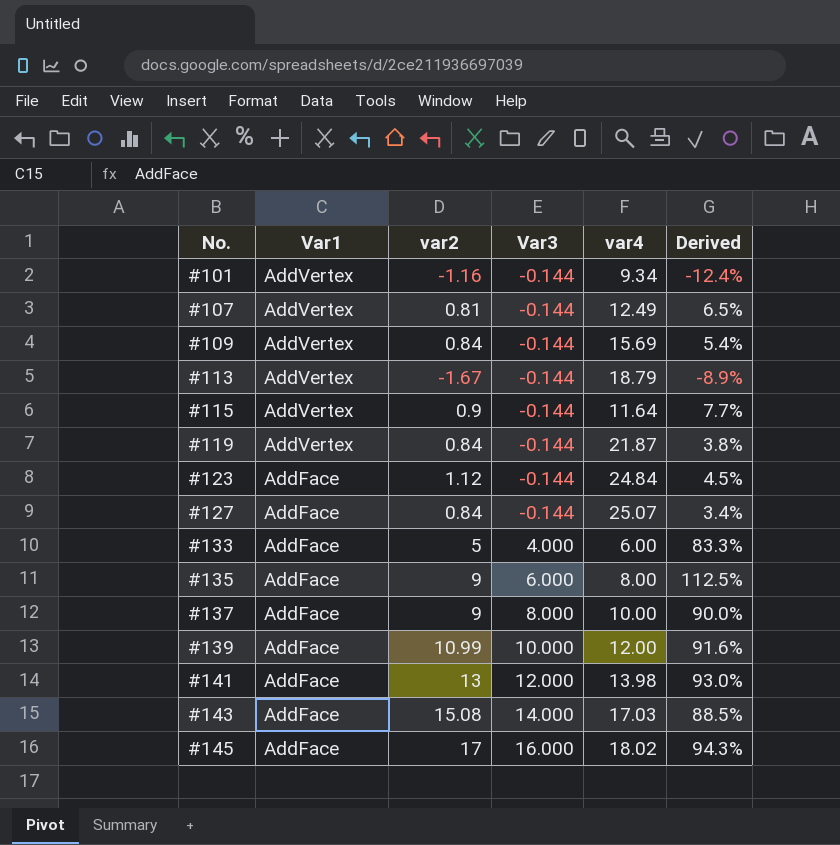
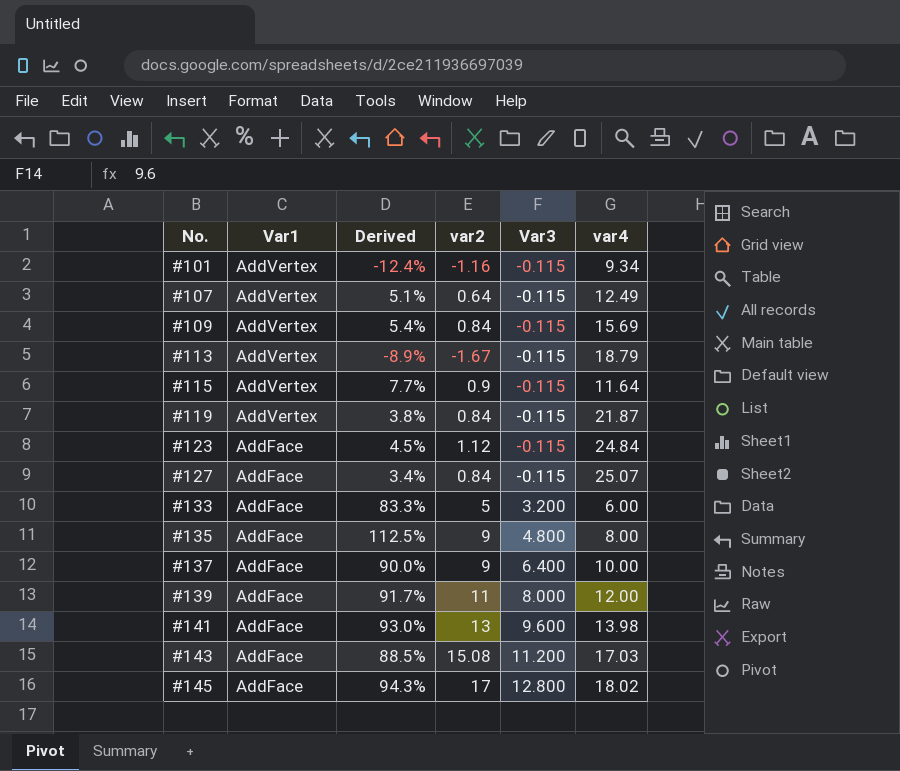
column Derived | position: 6 -> 3
#101 | Var3: -0.144 -> -0.115
#107 | Derived: 6.5% -> 5.1%
#107 | var2: 0.81 -> 0.64
#107 | Var3: -0.144 -> -0.115
#109 | Var3: -0.144 -> -0.115
#113 | Var3: -0.144 -> -0.115
#115 | Var3: -0.144 -> -0.115
#119 | Var3: -0.144 -> -0.115
#123 | Var3: -0.144 -> -0.115
#127 | Var3: -0.144 -> -0.115
#133 | Var3: 4.000 -> 3.200
#135 | Var3: 6.000 -> 4.800
#137 | Var3: 8.000 -> 6.400
#139 | Derived: 91.6% -> 91.7%
#139 | var2: 10.99 -> 11
#139 | Var3: 10.000 -> 8.000
#141 | Var3: 12.000 -> 9.600
#143 | Var3: 14.000 -> 11.200
#145 | Var3: 16.000 -> 12.800

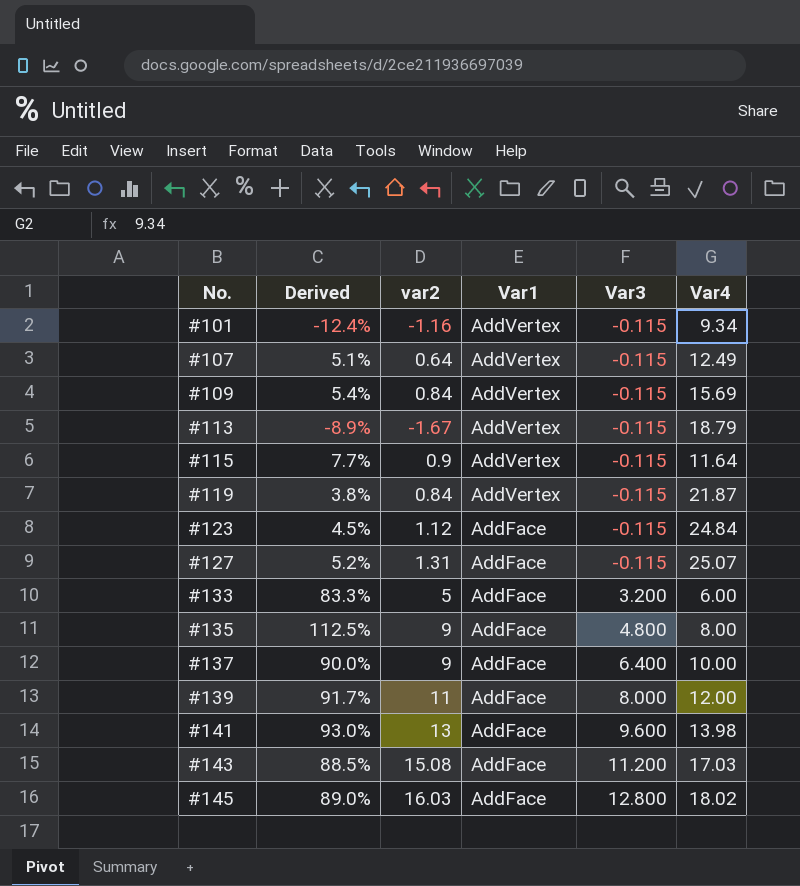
column Var1 | position: 2 -> 4
column name: var4 -> Var4
#127 | Derived: 3.4% -> 5.2%
#127 | var2: 0.84 -> 1.31
#145 | Derived: 94.3% -> 89.0%
#145 | var2: 17 -> 16.03

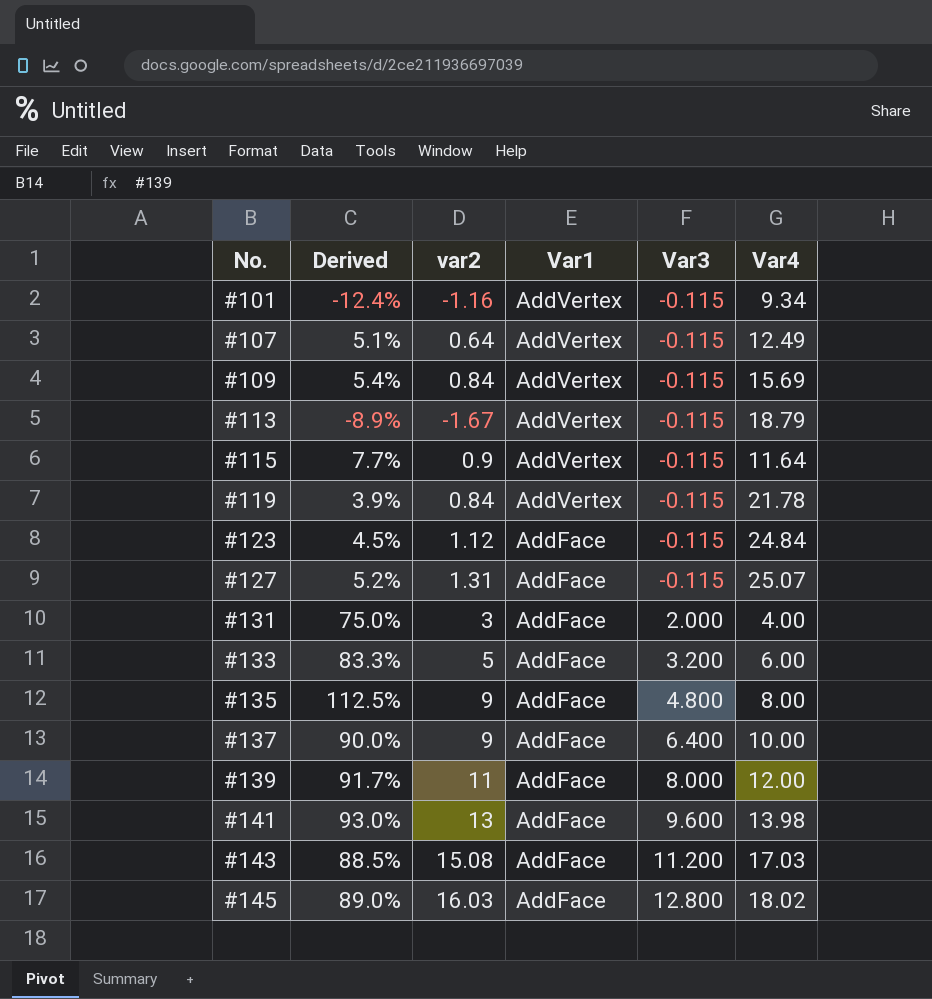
#119 | Derived: 3.8% -> 3.9%
#119 | Var4: 21.87 -> 21.78
row #131: none -> 75.0% | 3 | AddFace | 2.000 | 4.00

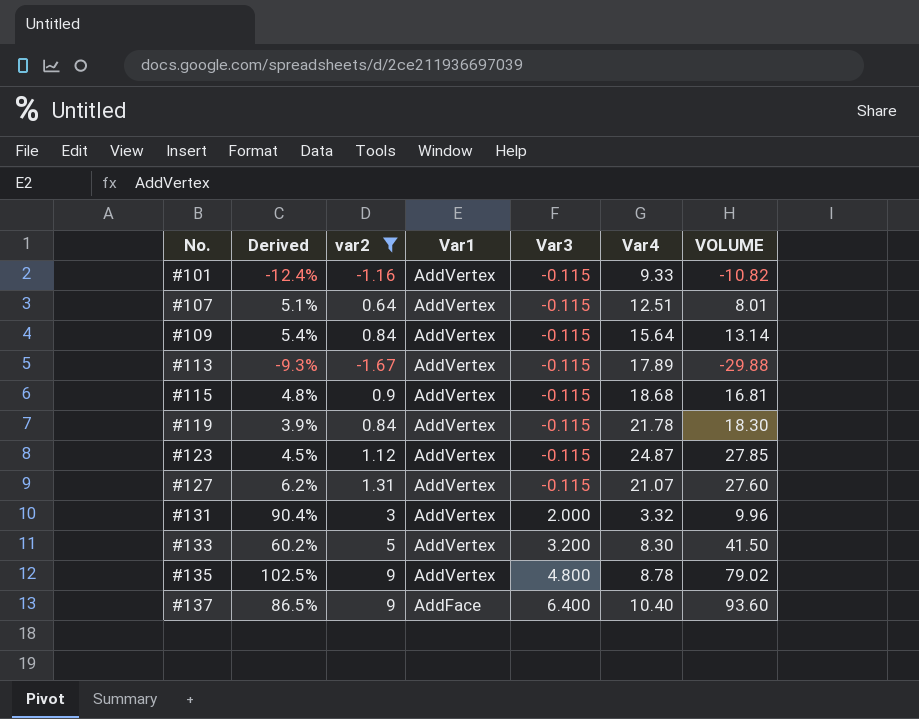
filter: none -> var2 <= 9
column VOLUME | formula: none -> [var2] * [Var4]
#101 | Var4: 9.34 -> 9.33
#107 | Var4: 12.49 -> 12.51
#109 | Var4: 15.69 -> 15.64
#113 | Derived: -8.9% -> -9.3%
#113 | Var4: 18.79 -> 17.89
#115 | Derived: 7.7% -> 4.8%
#115 | Var4: 11.64 -> 18.68
#123 | Var1: AddFace -> AddVertex
#123 | Var4: 24.84 -> 24.87
#127 | Derived: 5.2% -> 6.2%
#127 | Var1: AddFace -> AddVertex
#127 | Var4: 25.07 -> 21.07
#131 | Derived: 75.0% -> 90.4%
#131 | Var1: AddFace -> AddVertex
#131 | Var4: 4.00 -> 3.32
#133 | Derived: 83.3% -> 60.2%
#133 | Var1: AddFace -> AddVertex
#133 | Var4: 6.00 -> 8.30
#135 | Derived: 112.5% -> 102.5%
#135 | Var1: AddFace -> AddVertex
#135 | Var4: 8.00 -> 8.78
#137 | Derived: 90.0% -> 86.5%
#137 | Var4: 10.00 -> 10.40

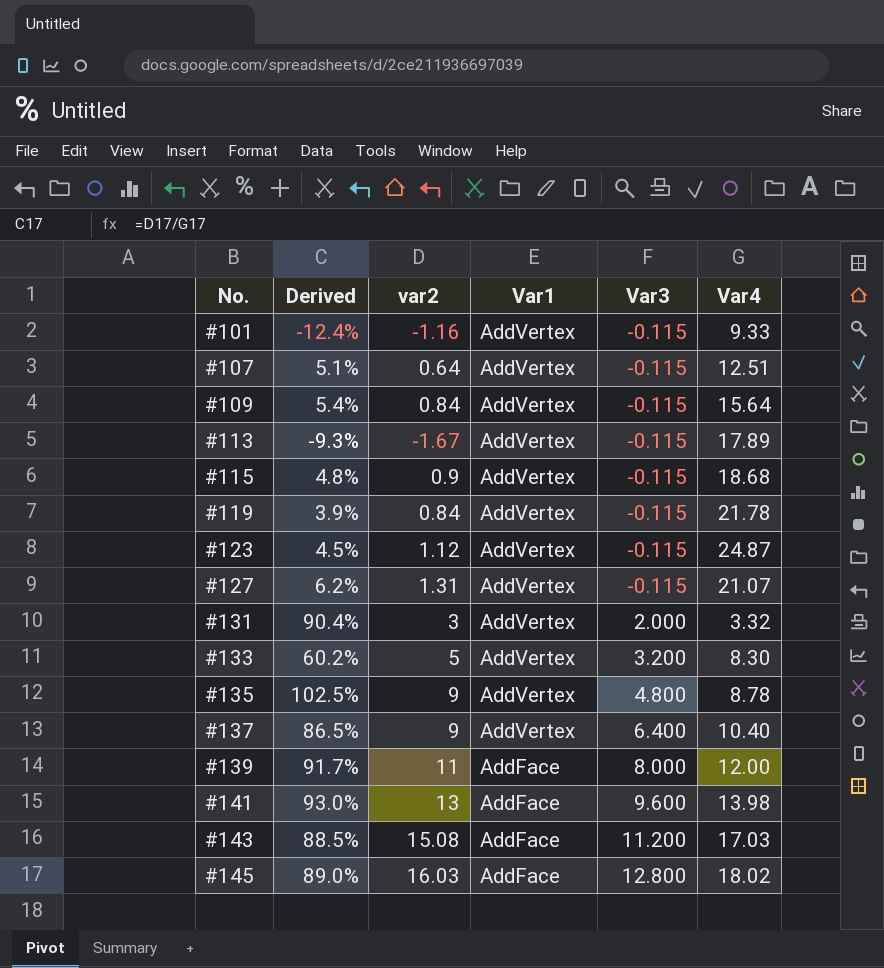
filter: var2 <= 9 -> none
column VOLUME | formula: [var2] * [Var4] -> none
#137 | Var1: AddFace -> AddVertex

